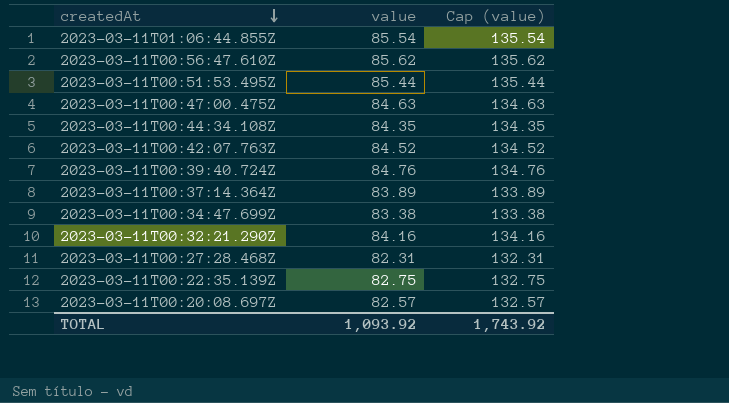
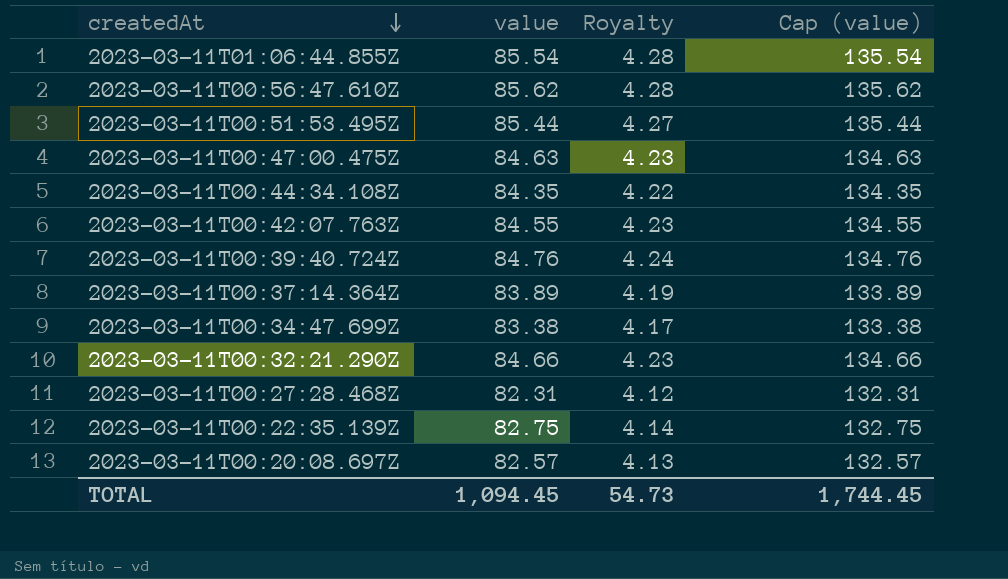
column Royalty | formula: none -> [value] * 0.05
2023-03-11T00:42:07.763Z | value: 84.52 -> 84.55
2023-03-11T00:42:07.763Z | Cap (value): 134.52 -> 134.55
2023-03-11T00:32:21.290Z | value: 84.16 -> 84.66
2023-03-11T00:32:21.290Z | Cap (value): 134.16 -> 134.66
TOTAL | value: 1,093.92 -> 1,094.45
TOTAL | Cap (value): 1,743.92 -> 1,744.45

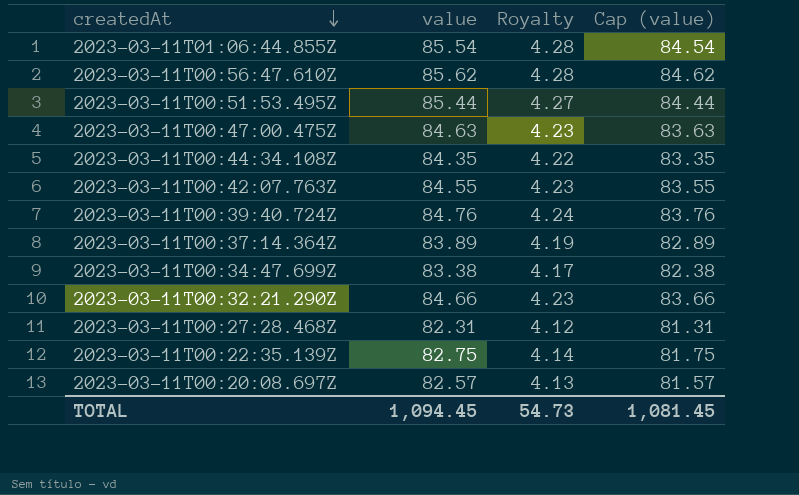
column Cap (value) | formula: [value] + 50 -> [value] - 1
TOTAL | Cap (value): 1,744.45 -> 1,081.45

